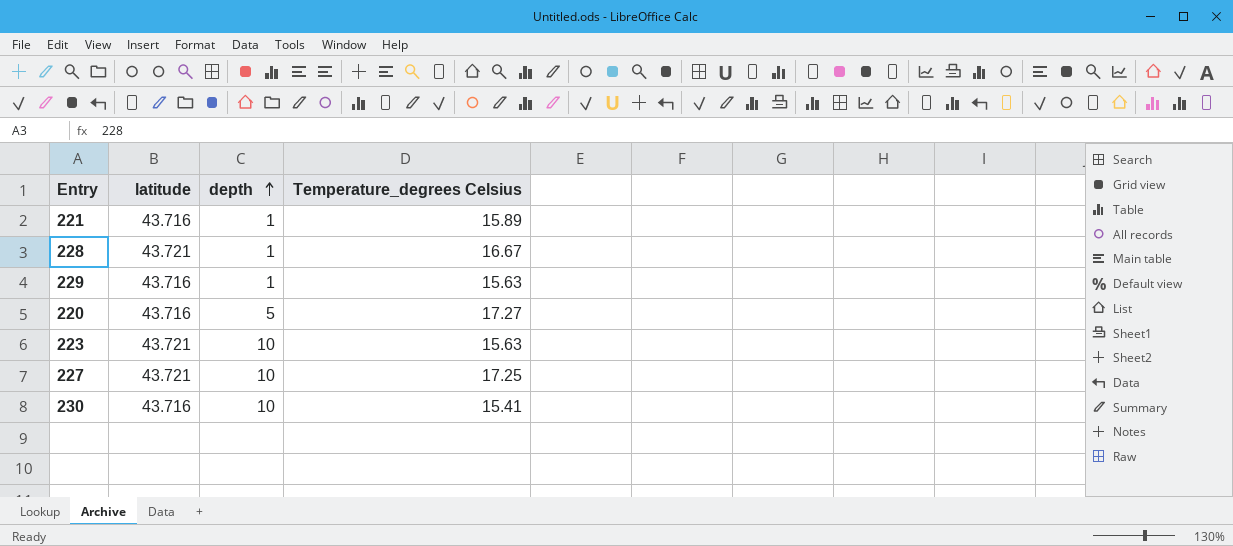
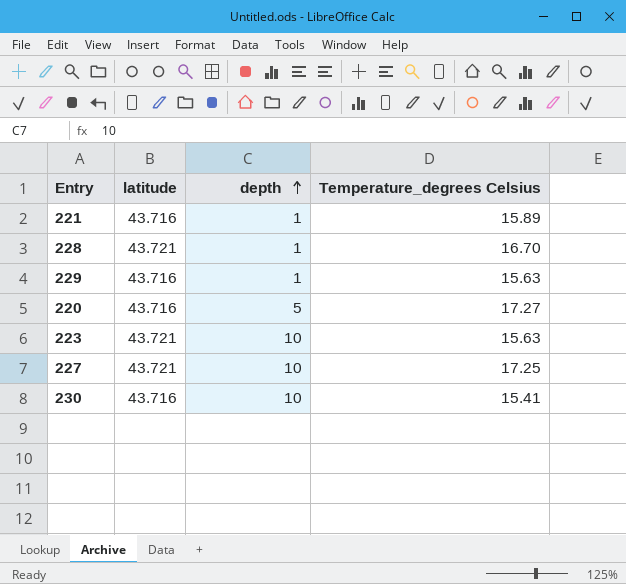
228 | Temperature_degrees Celsius: 16.67 -> 16.70

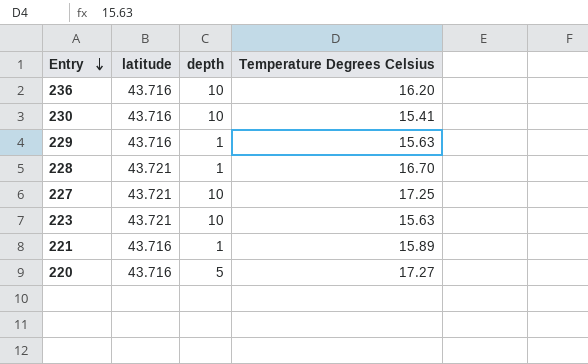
row order: depth ascending -> Entry descending
column name: Temperature_degrees Celsius -> Temperature Degrees Celsius
row 236: none -> 43.716 | 10 | 16.20

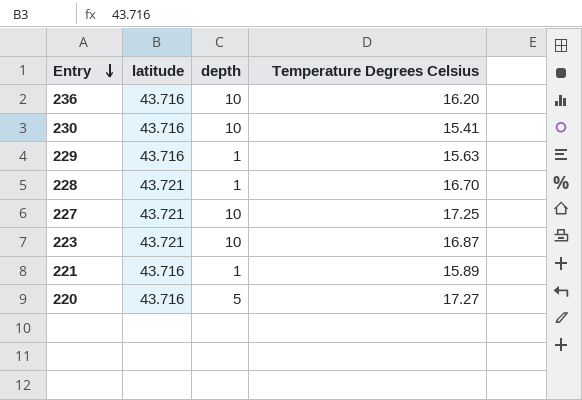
223 | Temperature Degrees Celsius: 15.63 -> 16.87

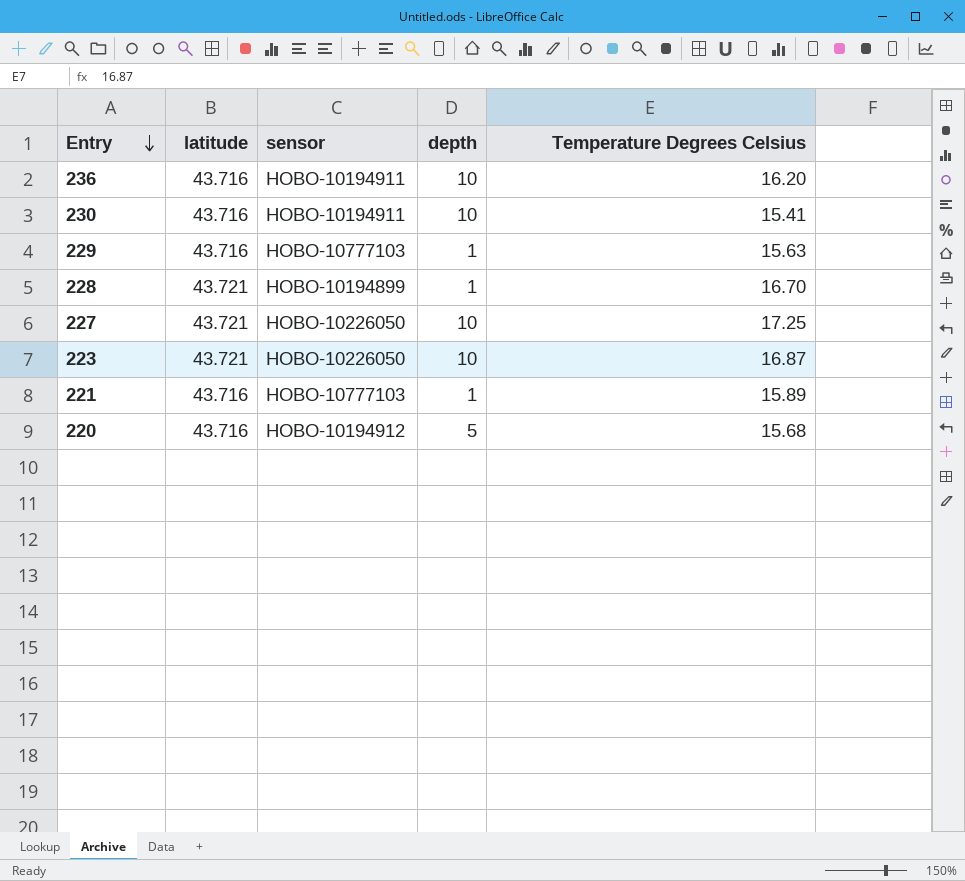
column sensor | position: none -> 3
220 | Temperature Degrees Celsius: 17.27 -> 15.68

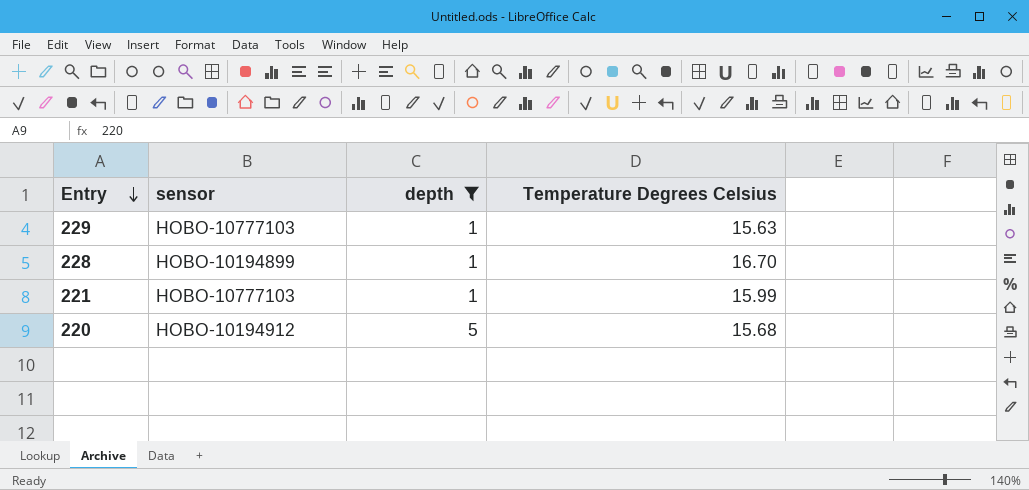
filter: none -> depth != 10
column latitude | position: 2 -> none
221 | Temperature Degrees Celsius: 15.89 -> 15.99

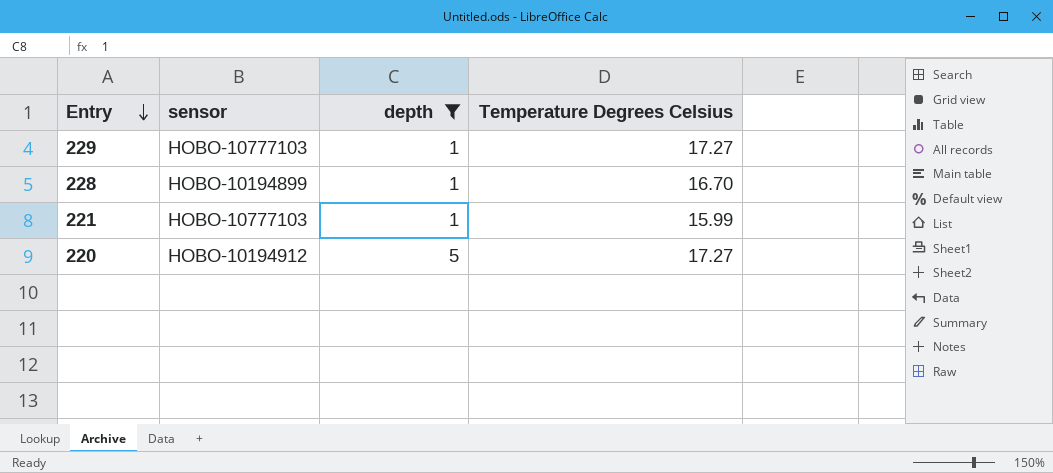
229 | Temperature Degrees Celsius: 15.63 -> 17.27
220 | Temperature Degrees Celsius: 15.68 -> 17.27

